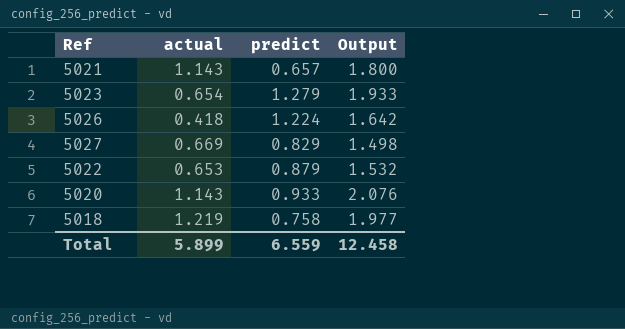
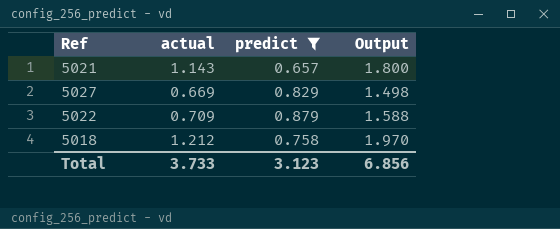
filter: none -> predict <= 0.879
5022 | actual: 0.653 -> 0.709
5022 | Output: 1.532 -> 1.588
5018 | actual: 1.219 -> 1.212
5018 | Output: 1.977 -> 1.970
Total | actual: 5.899 -> 3.733
Total | predict: 6.559 -> 3.123
Total | Output: 12.458 -> 6.856

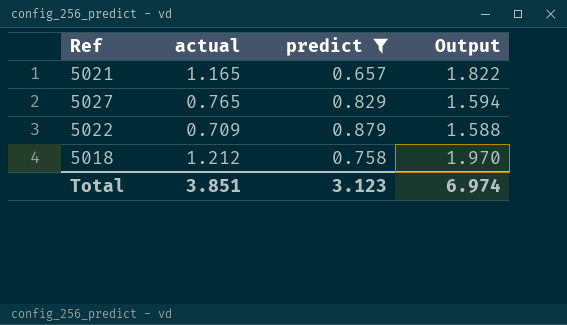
5021 | actual: 1.143 -> 1.165
5021 | Output: 1.800 -> 1.822
5027 | actual: 0.669 -> 0.765
5027 | Output: 1.498 -> 1.594
Total | actual: 3.733 -> 3.851
Total | Output: 6.856 -> 6.974

